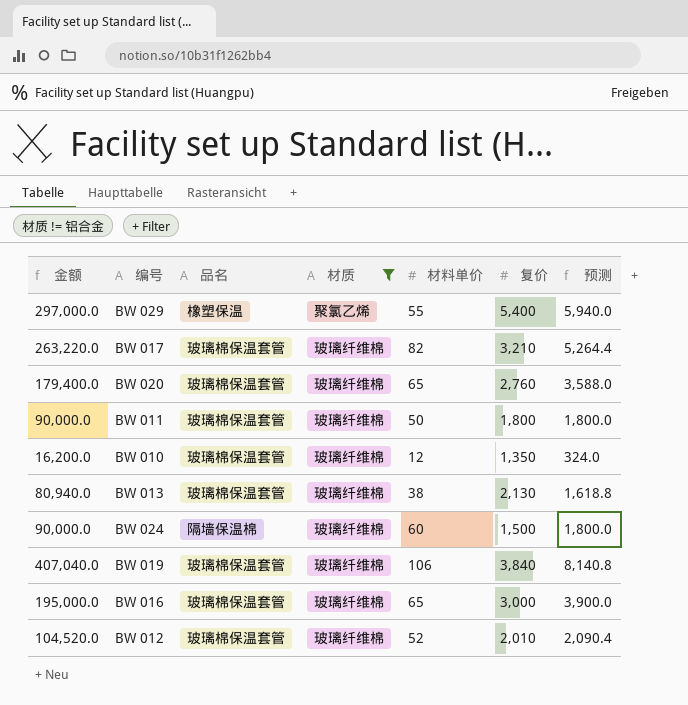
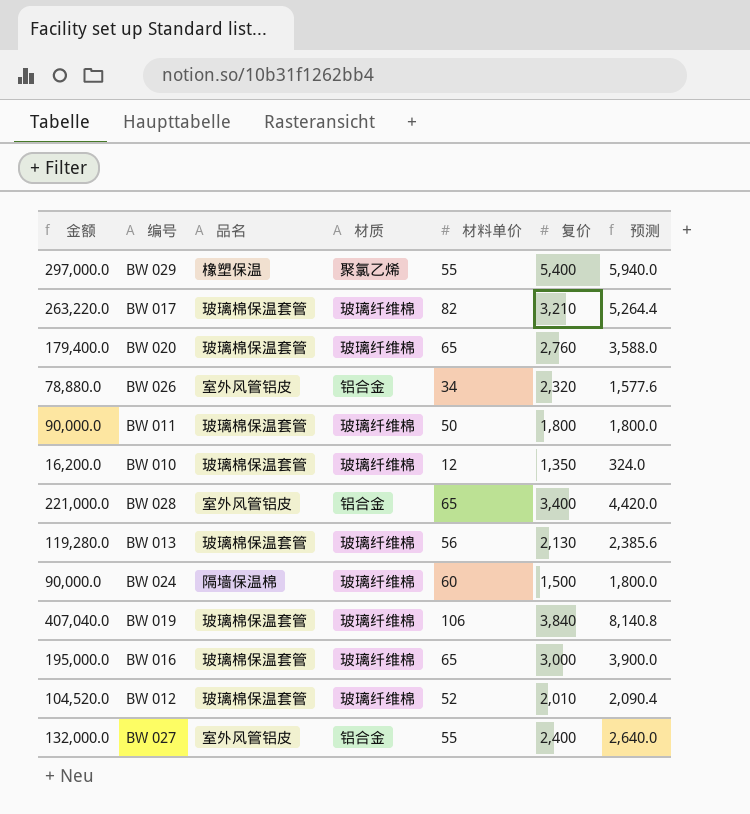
filter: 材质 != 铝合金 -> none
BW 013 | 金额: 80,940.0 -> 119,280.0
BW 013 | 材料单价: 38 -> 56
BW 013 | 预测: 1,618.8 -> 2,385.6

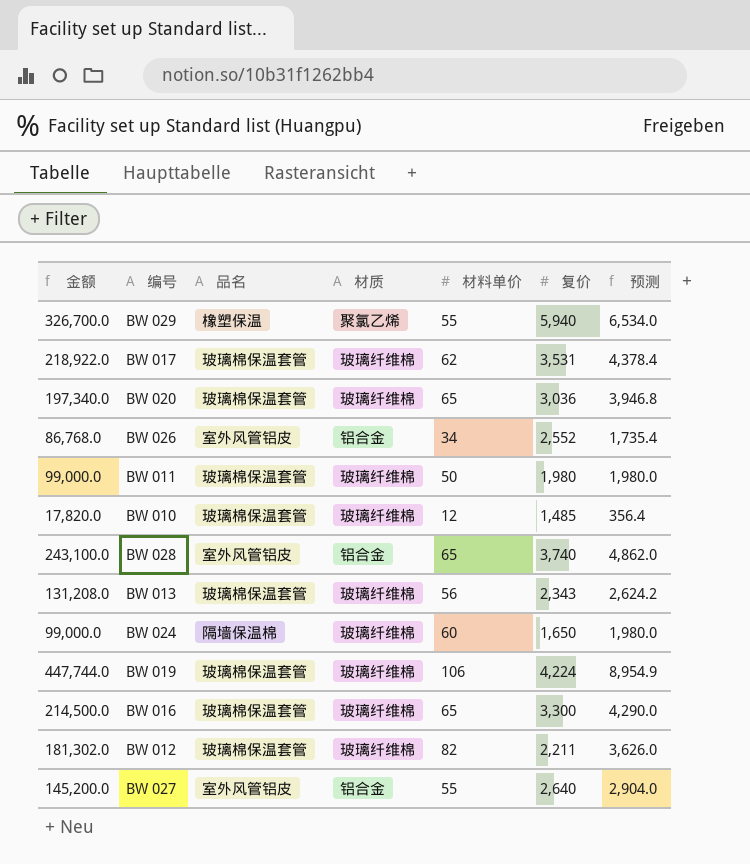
BW 029 | 金额: 297,000.0 -> 326,700.0
BW 029 | 复价: 5,400 -> 5,940
BW 029 | 预测: 5,940.0 -> 6,534.0
BW 017 | 金额: 263,220.0 -> 218,922.0
BW 017 | 材料单价: 82 -> 62
BW 017 | 复价: 3,210 -> 3,531
BW 017 | 预测: 5,264.4 -> 4,378.4
BW 020 | 金额: 179,400.0 -> 197,340.0
BW 020 | 复价: 2,760 -> 3,036
BW 020 | 预测: 3,588.0 -> 3,946.8
BW 026 | 金额: 78,880.0 -> 86,768.0
BW 026 | 复价: 2,320 -> 2,552
BW 026 | 预测: 1,577.6 -> 1,735.4
BW 011 | 金额: 90,000.0 -> 99,000.0
BW 011 | 复价: 1,800 -> 1,980
BW 011 | 预测: 1,800.0 -> 1,980.0
BW 010 | 金额: 16,200.0 -> 17,820.0
BW 010 | 复价: 1,350 -> 1,485
BW 010 | 预测: 324.0 -> 356.4
BW 028 | 金额: 221,000.0 -> 243,100.0
BW 028 | 复价: 3,400 -> 3,740
BW 028 | 预测: 4,420.0 -> 4,862.0
BW 013 | 金额: 119,280.0 -> 131,208.0
BW 013 | 复价: 2,130 -> 2,343
BW 013 | 预测: 2,385.6 -> 2,624.2
BW 024 | 金额: 90,000.0 -> 99,000.0
BW 024 | 复价: 1,500 -> 1,650
BW 024 | 预测: 1,800.0 -> 1,980.0
BW 019 | 金额: 407,040.0 -> 447,744.0
BW 019 | 复价: 3,840 -> 4,224
BW 019 | 预测: 8,140.8 -> 8,954.9
BW 016 | 金额: 195,000.0 -> 214,500.0
BW 016 | 复价: 3,000 -> 3,300
BW 016 | 预测: 3,900.0 -> 4,290.0
BW 012 | 金额: 104,520.0 -> 181,302.0
BW 012 | 材料单价: 52 -> 82
BW 012 | 复价: 2,010 -> 2,211
BW 012 | 预测: 2,090.4 -> 3,626.0
BW 027 | 金额: 132,000.0 -> 145,200.0
BW 027 | 复价: 2,400 -> 2,640
BW 027 | 预测: 2,640.0 -> 2,904.0

